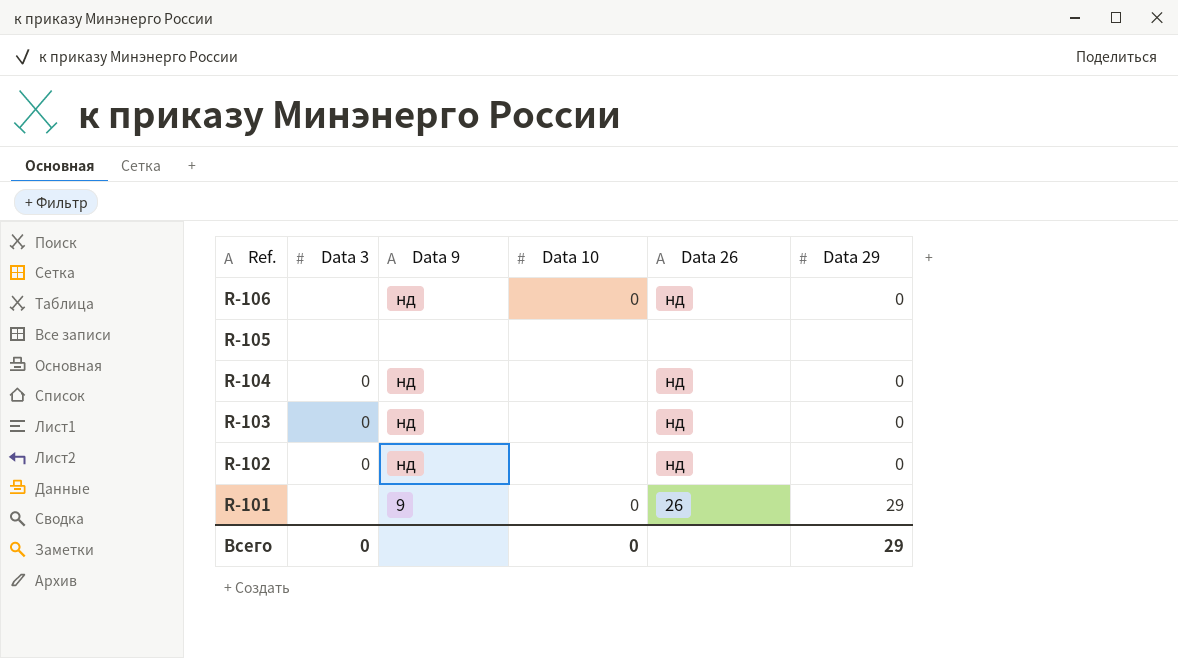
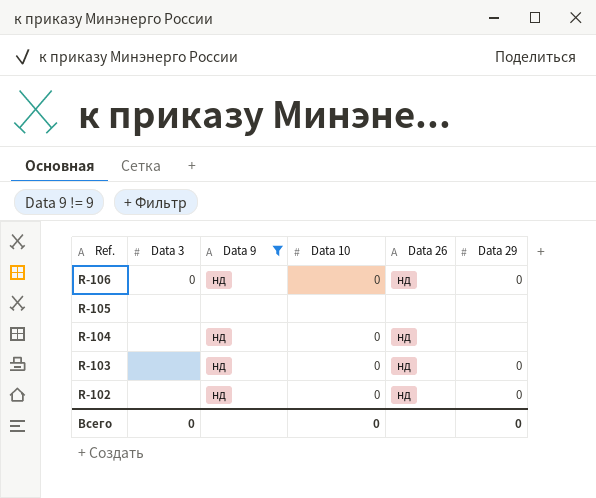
filter: none -> Data 9 != 9
R-106 | Data 3: none -> 0
R-104 | Data 3: 0 -> none
R-104 | Data 10: none -> 0
R-104 | Data 29: 0 -> none
R-103 | Data 3: 0 -> none
R-103 | Data 10: none -> 0
R-102 | Data 3: 0 -> none
R-102 | Data 10: none -> 0
Всего | Data 29: 29 -> 0

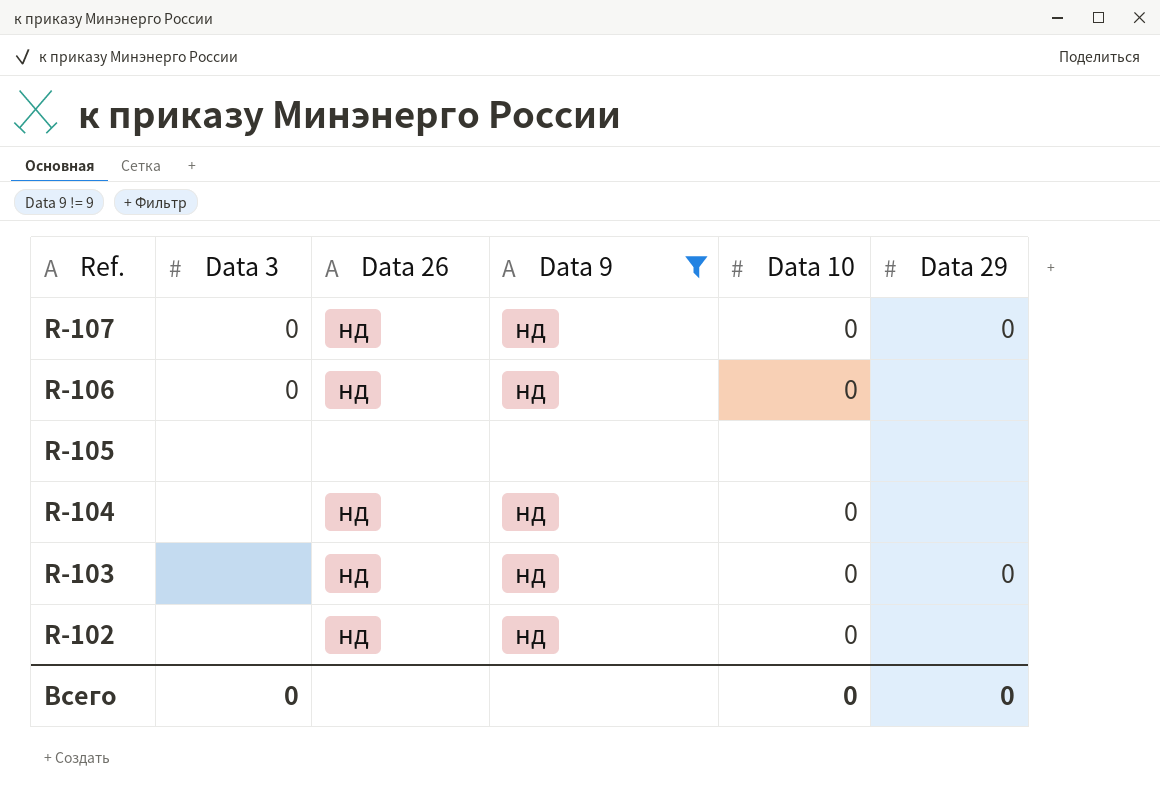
column Data 26 | position: 5 -> 3
row R-107: none -> 0 | нд | нд | 0 | 0
R-106 | Data 29: 0 -> none
R-102 | Data 29: 0 -> none

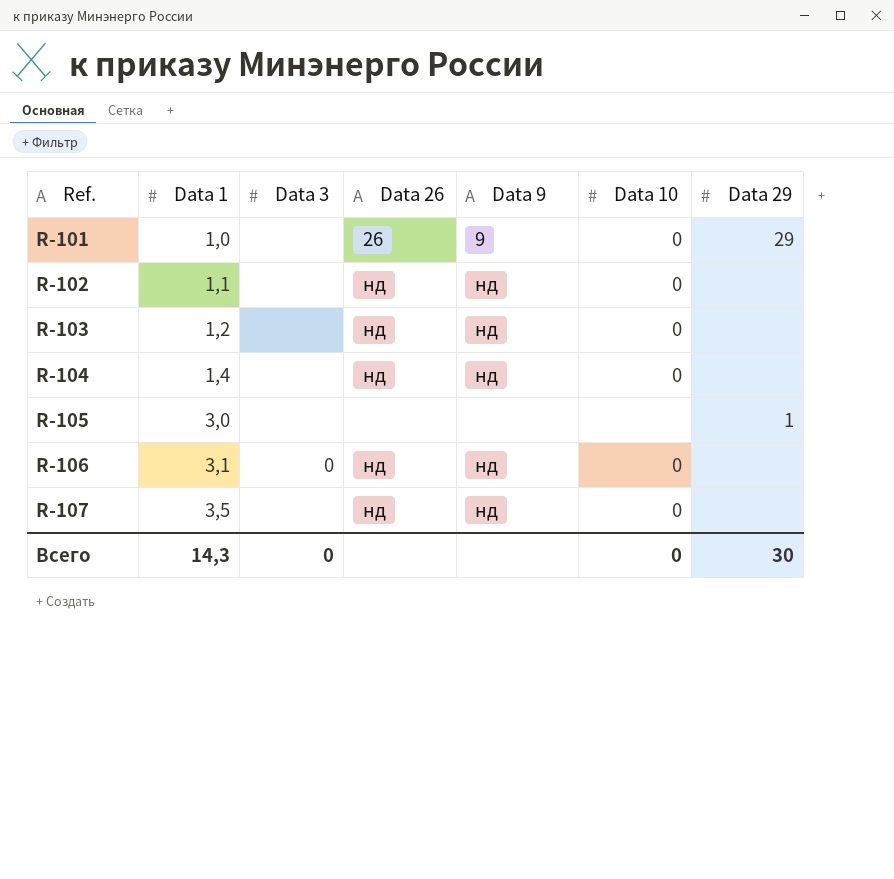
filter: Data 9 != 9 -> none
row order: Ref. descending -> Ref. ascending
column Data 1 | position: none -> 2
R-103 | Data 29: 0 -> none
R-105 | Data 29: none -> 1
R-107 | Data 3: 0 -> none
R-107 | Data 29: 0 -> none
Всего | Data 29: 0 -> 30

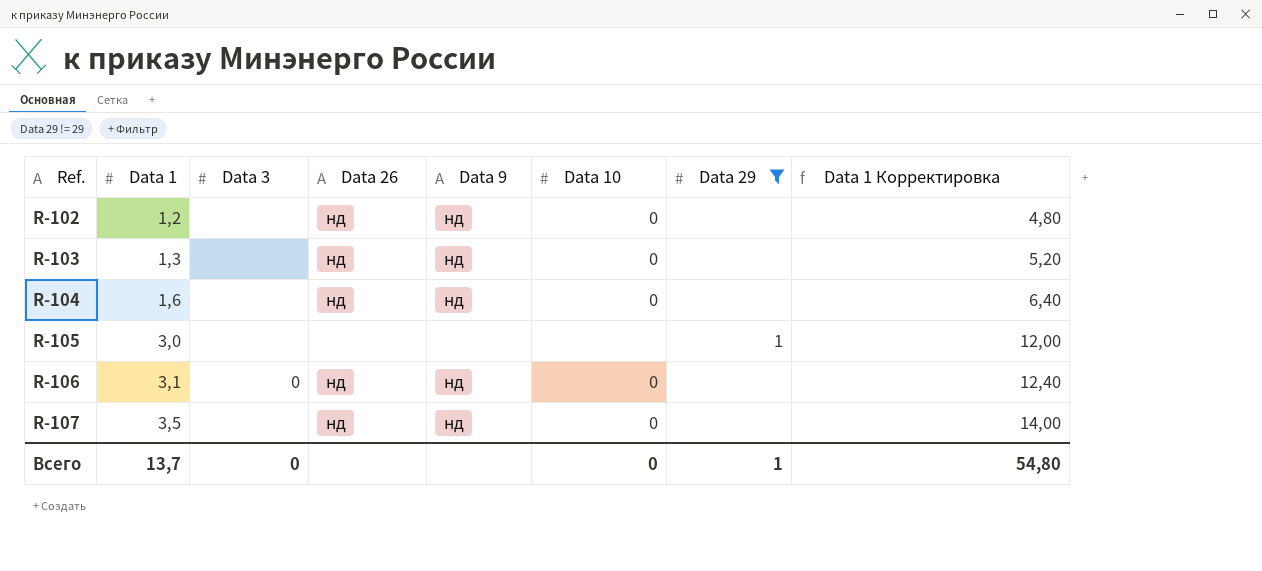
filter: none -> Data 29 != 29
column Data 1 Корректировка | formula: none -> [Data 1] * 4
R-102 | Data 1: 1,1 -> 1,2
R-103 | Data 1: 1,2 -> 1,3
R-104 | Data 1: 1,4 -> 1,6
Всего | Data 1: 14,3 -> 13,7
Всего | Data 29: 30 -> 1

